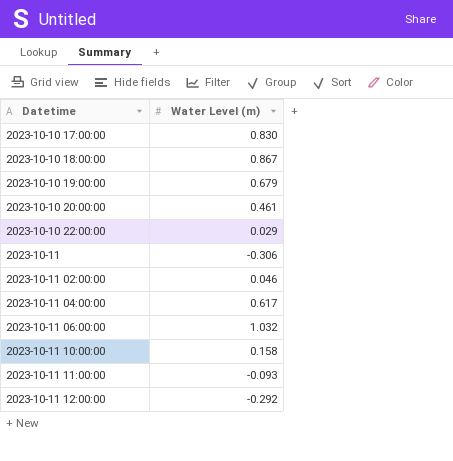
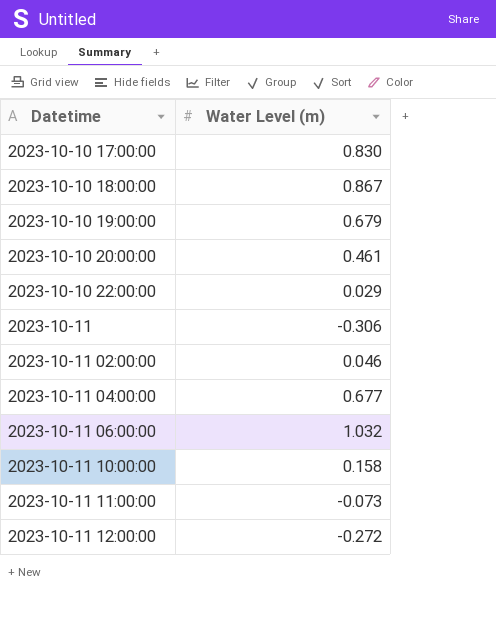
2023-10-11 04:00:00 | Water Level (m): 0.617 -> 0.677
2023-10-11 11:00:00 | Water Level (m): -0.093 -> -0.073
2023-10-11 12:00:00 | Water Level (m): -0.292 -> -0.272

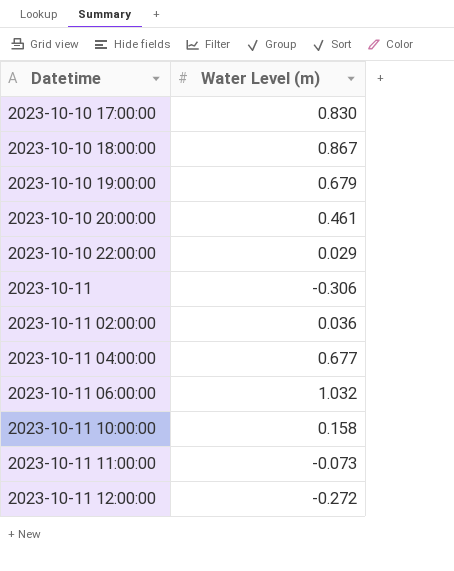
2023-10-11 02:00:00 | Water Level (m): 0.046 -> 0.036

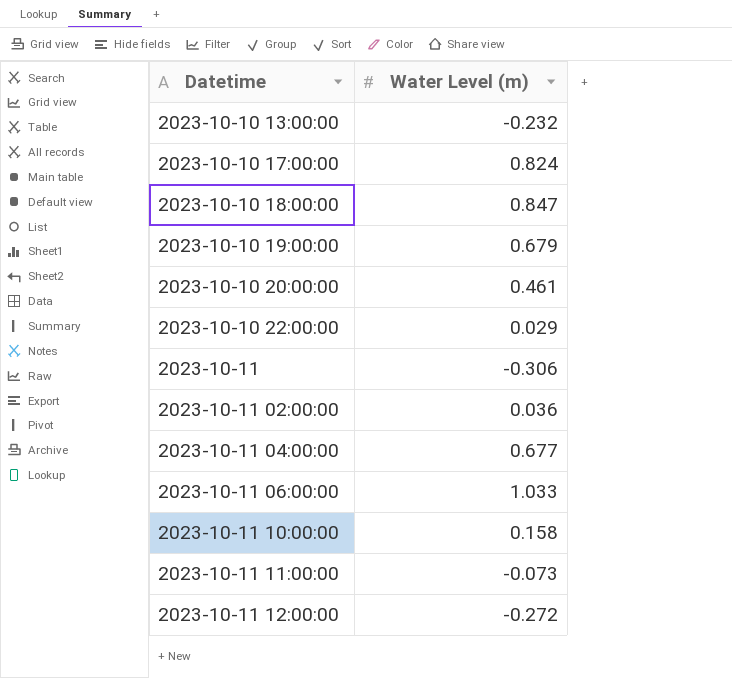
row 2023-10-10 13:00:00: none -> -0.232
2023-10-10 17:00:00 | Water Level (m): 0.830 -> 0.824
2023-10-10 18:00:00 | Water Level (m): 0.867 -> 0.847
2023-10-11 06:00:00 | Water Level (m): 1.032 -> 1.033

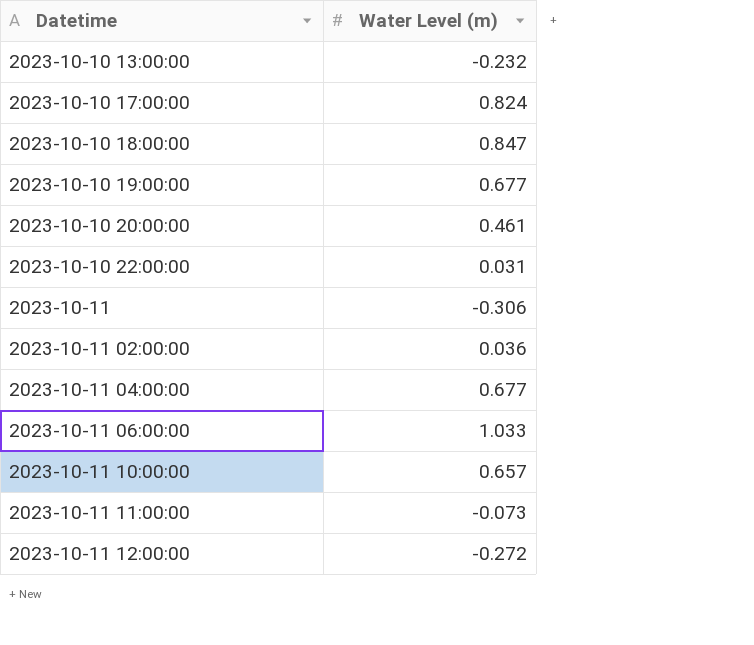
2023-10-10 19:00:00 | Water Level (m): 0.679 -> 0.677
2023-10-10 22:00:00 | Water Level (m): 0.029 -> 0.031
2023-10-11 10:00:00 | Water Level (m): 0.158 -> 0.657

